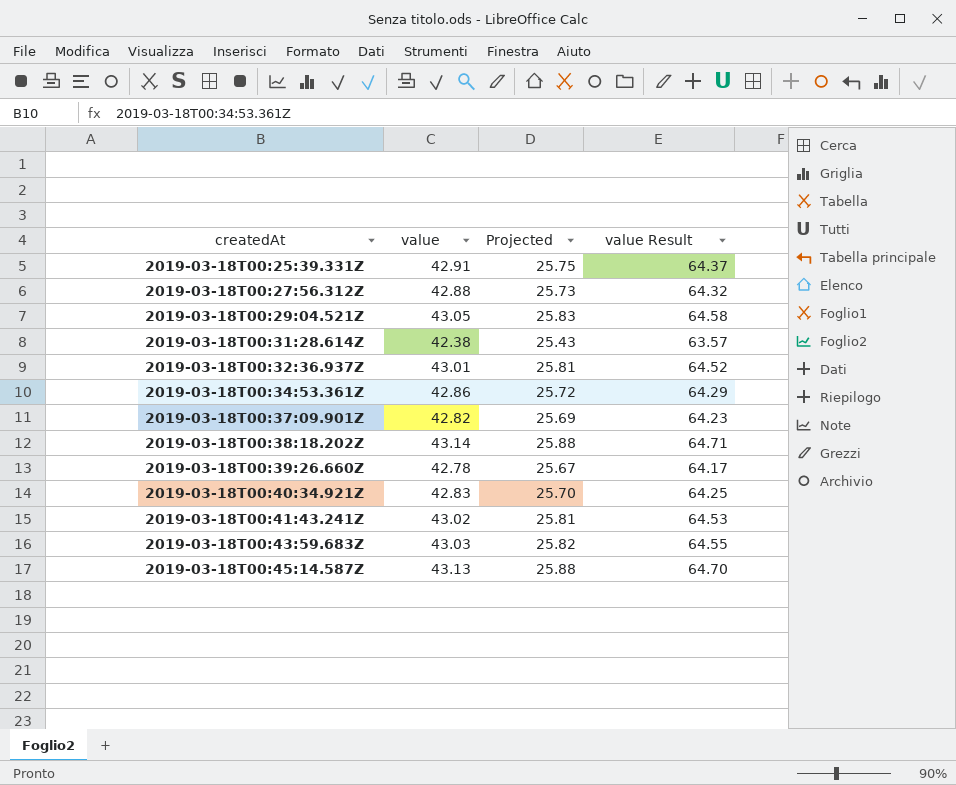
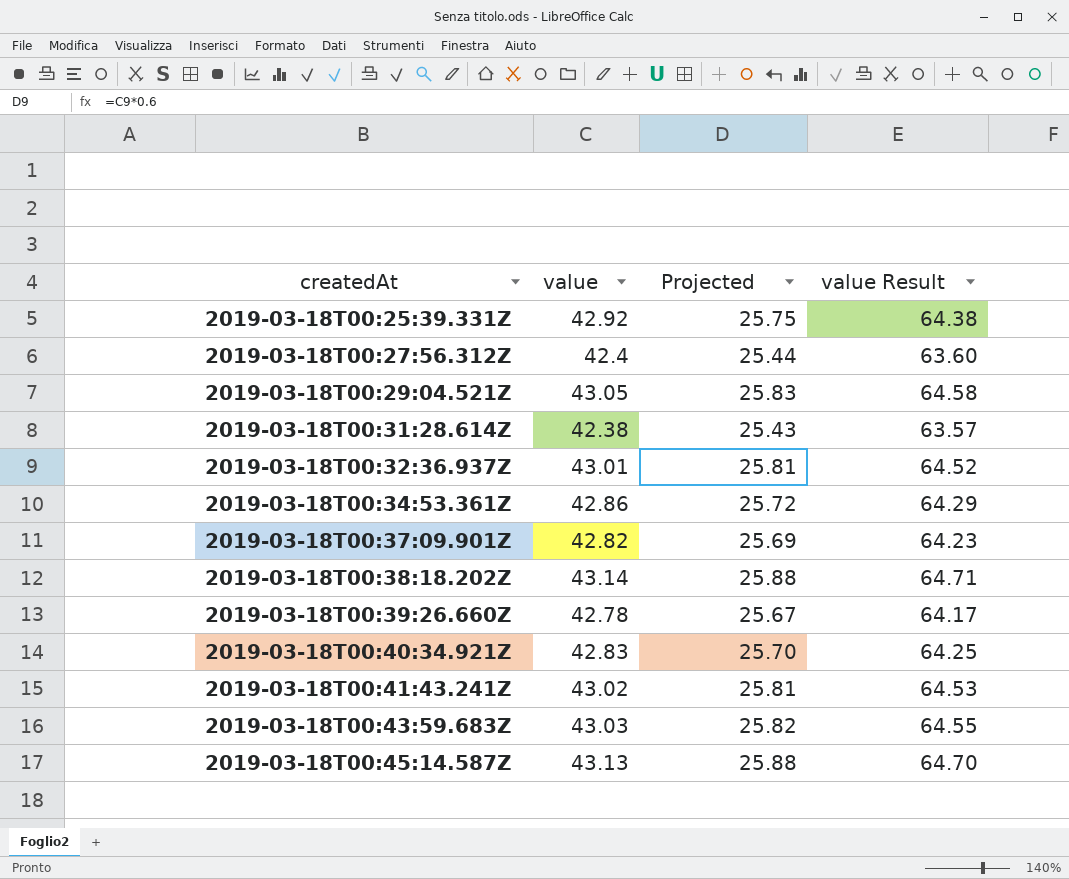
2019-03-18T00:25:39.331Z | value: 42.91 -> 42.92
2019-03-18T00:25:39.331Z | value Result: 64.37 -> 64.38
2019-03-18T00:27:56.312Z | value: 42.88 -> 42.4
2019-03-18T00:27:56.312Z | Projected: 25.73 -> 25.44
2019-03-18T00:27:56.312Z | value Result: 64.32 -> 63.60

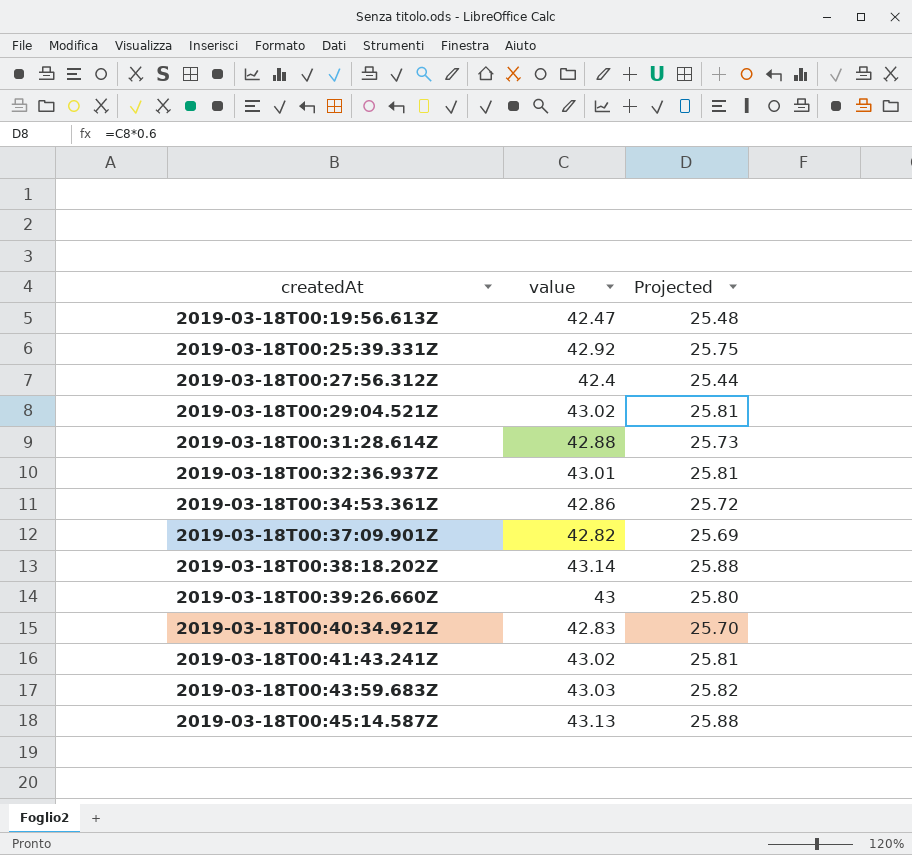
column value Result | formula: [value] * 1.5 -> none
row 2019-03-18T00:19:56.613Z: none -> 42.47 | 25.48
2019-03-18T00:29:04.521Z | value: 43.05 -> 43.02
2019-03-18T00:29:04.521Z | Projected: 25.83 -> 25.81
2019-03-18T00:31:28.614Z | value: 42.38 -> 42.88
2019-03-18T00:31:28.614Z | Projected: 25.43 -> 25.73
2019-03-18T00:39:26.660Z | value: 42.78 -> 43
2019-03-18T00:39:26.660Z | Projected: 25.67 -> 25.80

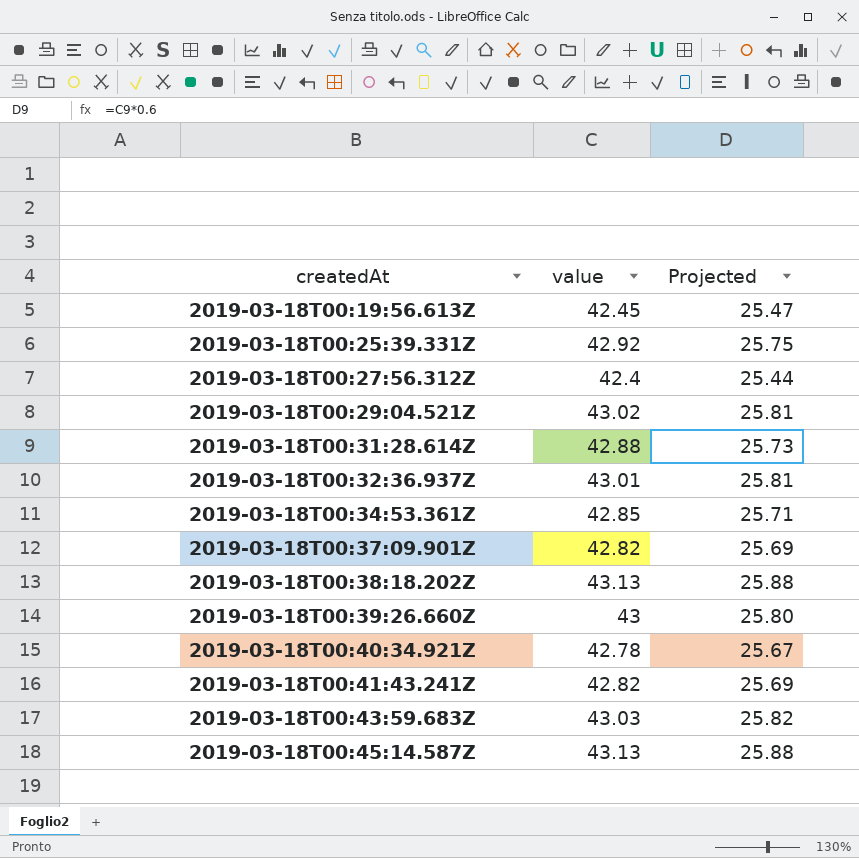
2019-03-18T00:19:56.613Z | value: 42.47 -> 42.45
2019-03-18T00:19:56.613Z | Projected: 25.48 -> 25.47
2019-03-18T00:34:53.361Z | value: 42.86 -> 42.85
2019-03-18T00:34:53.361Z | Projected: 25.72 -> 25.71
2019-03-18T00:38:18.202Z | value: 43.14 -> 43.13
2019-03-18T00:40:34.921Z | value: 42.83 -> 42.78
2019-03-18T00:40:34.921Z | Projected: 25.70 -> 25.67
2019-03-18T00:41:43.241Z | value: 43.02 -> 42.82
2019-03-18T00:41:43.241Z | Projected: 25.81 -> 25.69

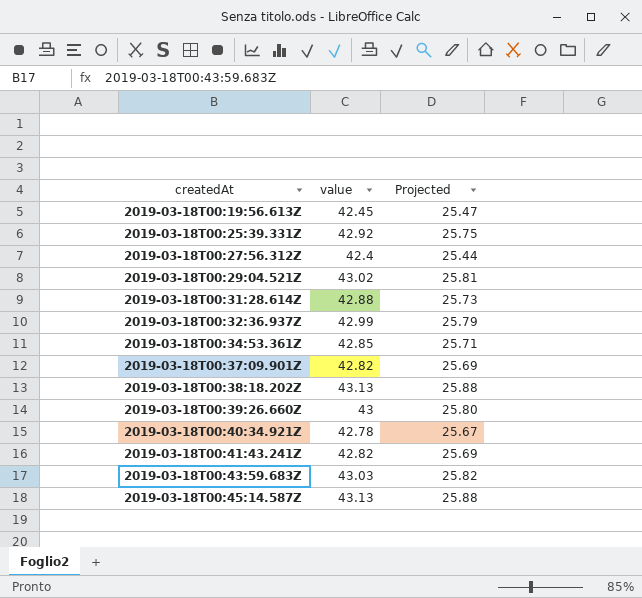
2019-03-18T00:32:36.937Z | value: 43.01 -> 42.99
2019-03-18T00:32:36.937Z | Projected: 25.81 -> 25.79

